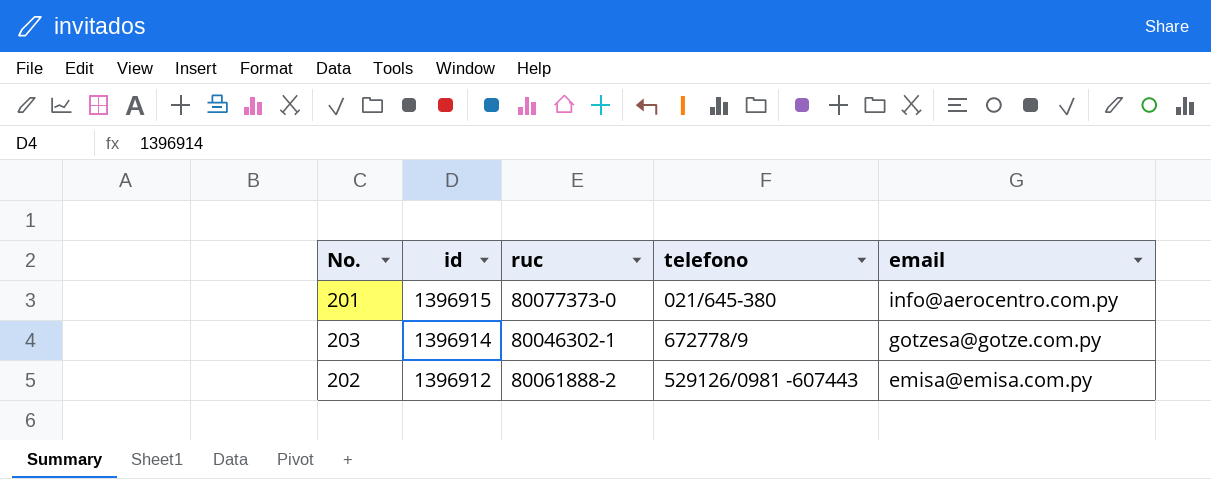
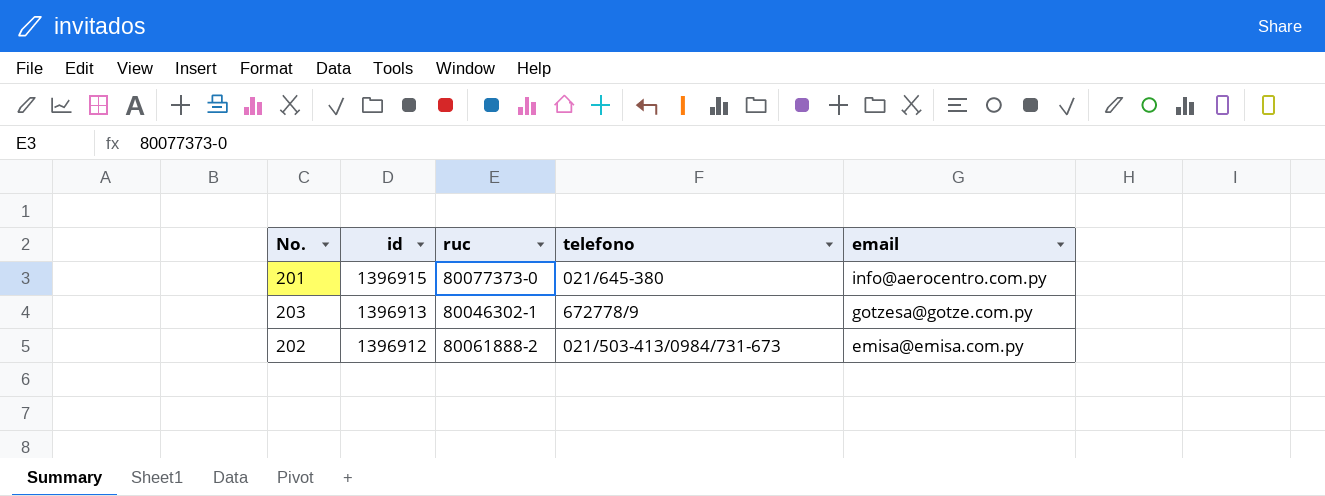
203 | id: 1396914 -> 1396913
202 | telefono: 529126/0981 -607443 -> 021/503-413/0984/731-673

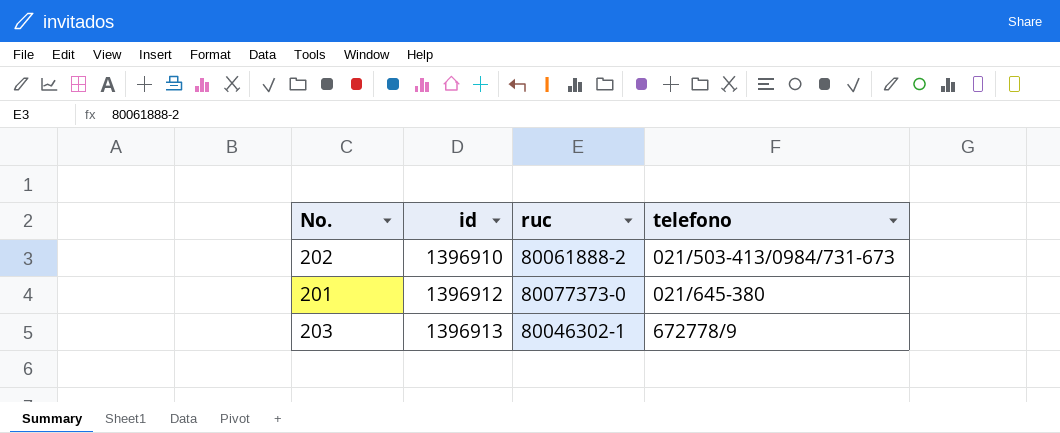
row order: id descending -> id ascending
column email | position: 5 -> none
202 | id: 1396912 -> 1396910
201 | id: 1396915 -> 1396912

